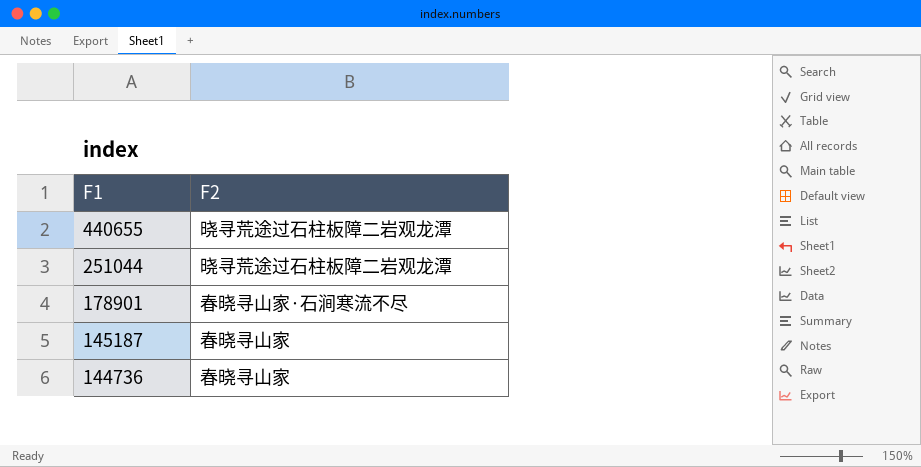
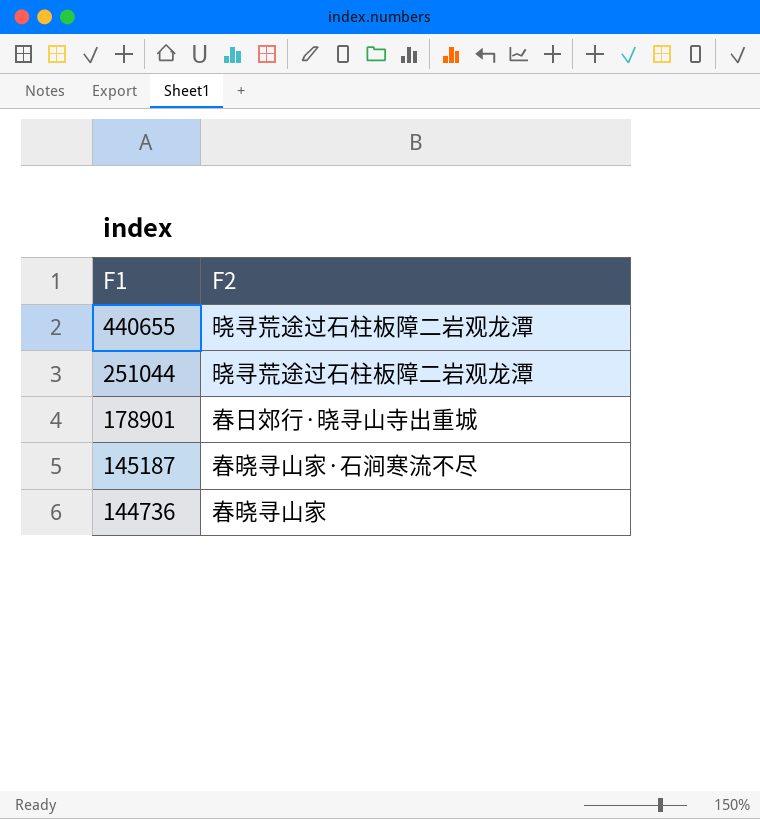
178901 | F2: 春晓寻山家·石涧寒流不尽 -> 春日郊行·晓寻山寺出重城
145187 | F2: 春晓寻山家 -> 春晓寻山家·石涧寒流不尽

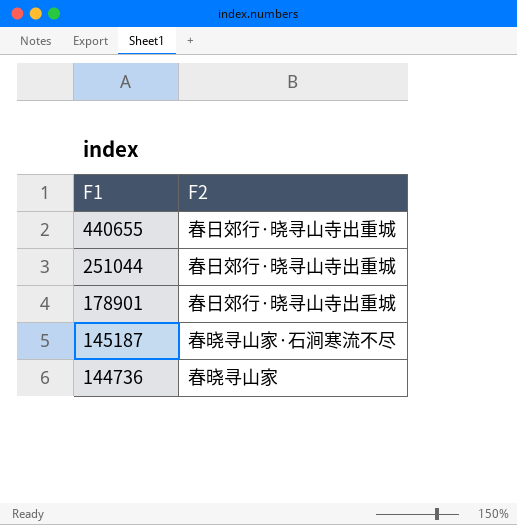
440655 | F2: 晓寻荒途过石柱板障二岩观龙潭 -> 春日郊行·晓寻山寺出重城
251044 | F2: 晓寻荒途过石柱板障二岩观龙潭 -> 春日郊行·晓寻山寺出重城

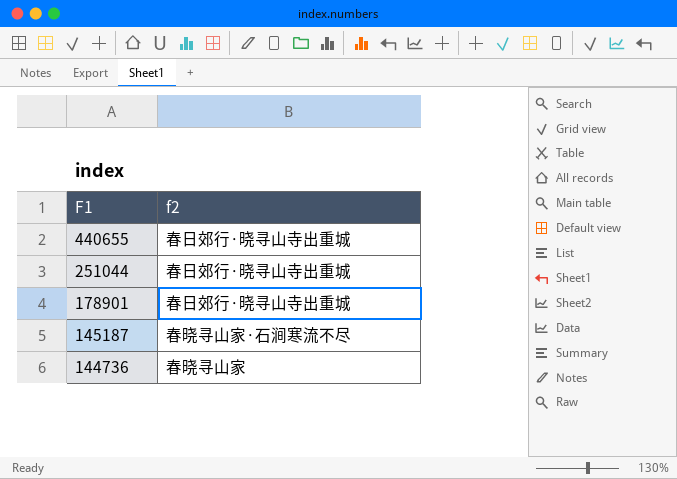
column name: F2 -> f2

